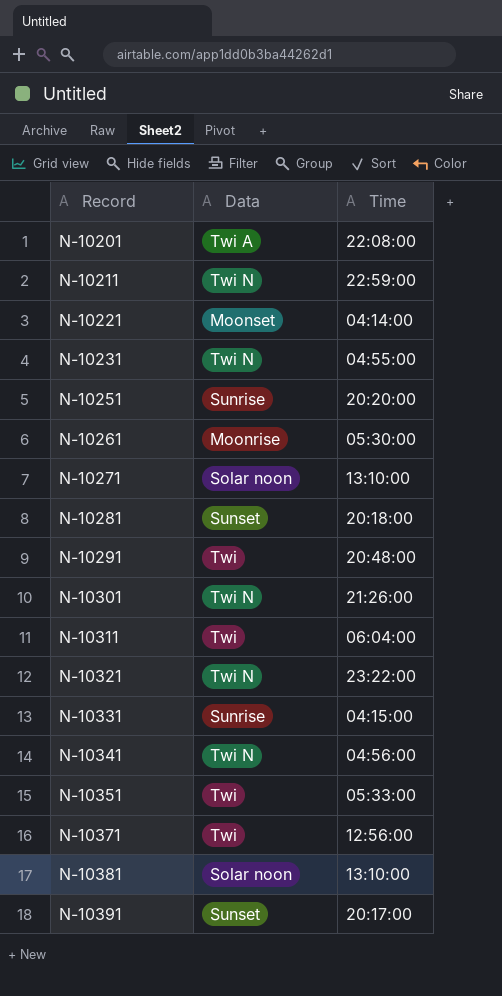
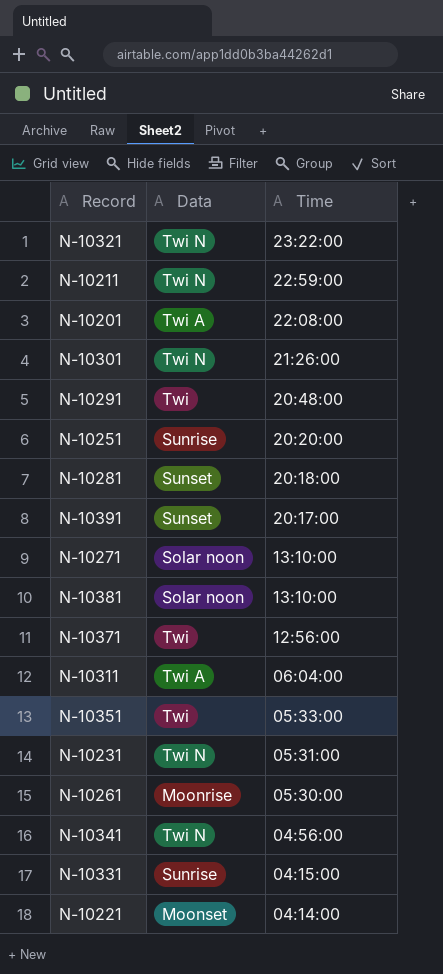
row order: Record ascending -> Time descending
N-10311 | Data: Twi -> Twi A
N-10231 | Time: 04:55:00 -> 05:31:00

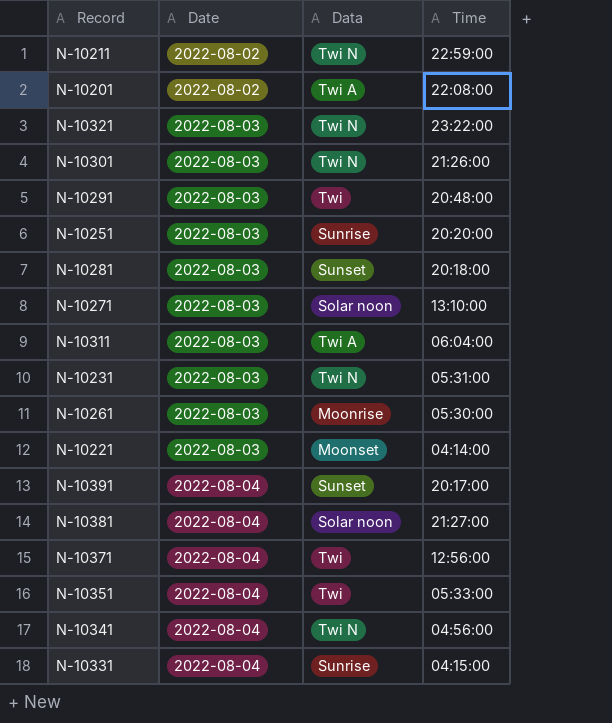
row order: Time descending -> Date ascending
column Date | position: none -> 2
N-10381 | Time: 13:10:00 -> 21:27:00

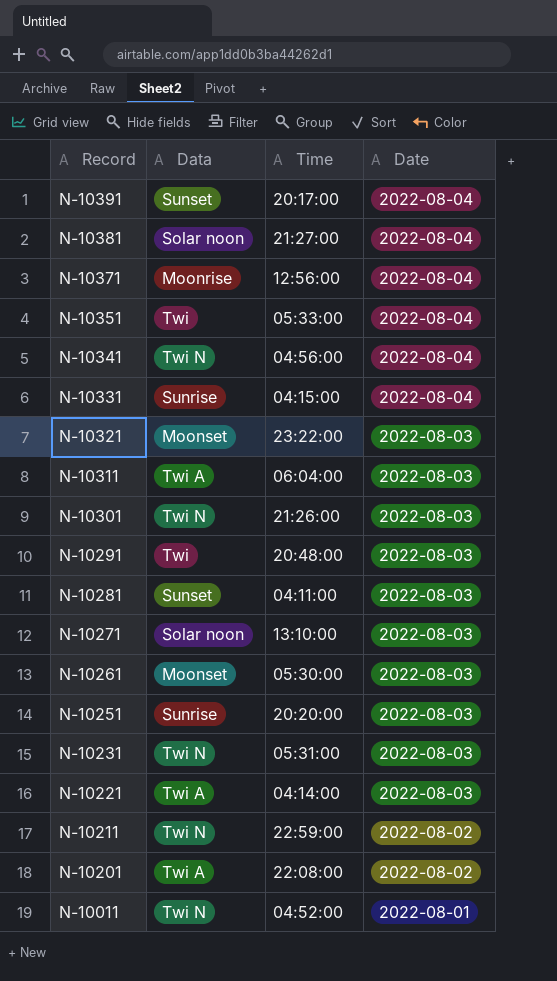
row order: Date ascending -> Record descending
column Date | position: 2 -> 4
N-10371 | Data: Twi -> Moonrise
N-10321 | Data: Twi N -> Moonset
N-10281 | Time: 20:18:00 -> 04:11:00
N-10261 | Data: Moonrise -> Moonset
N-10221 | Data: Moonset -> Twi A
row N-10011: none -> Twi N | 04:52:00 | 2022-08-01

